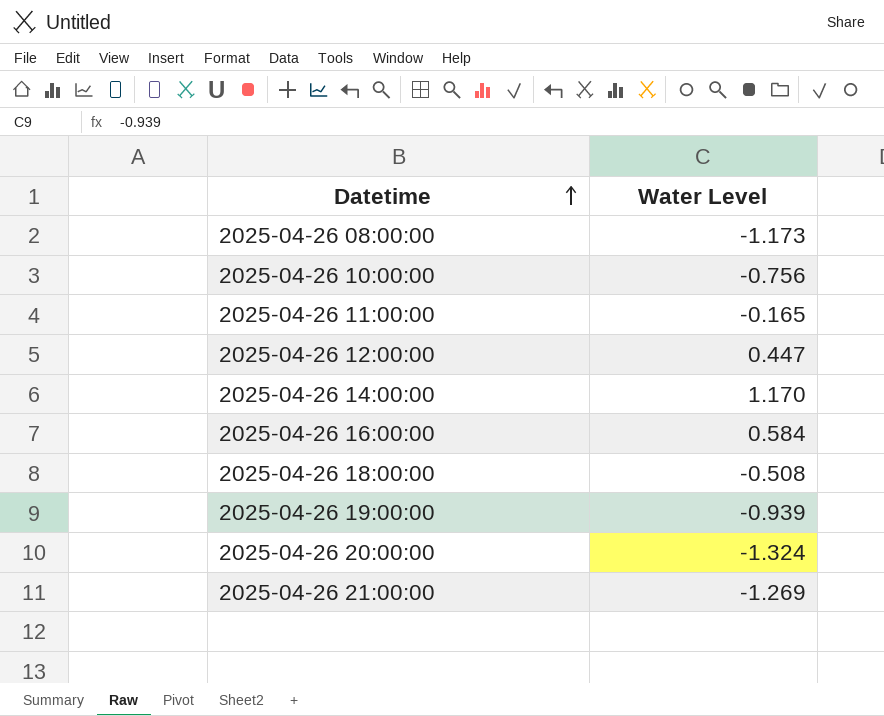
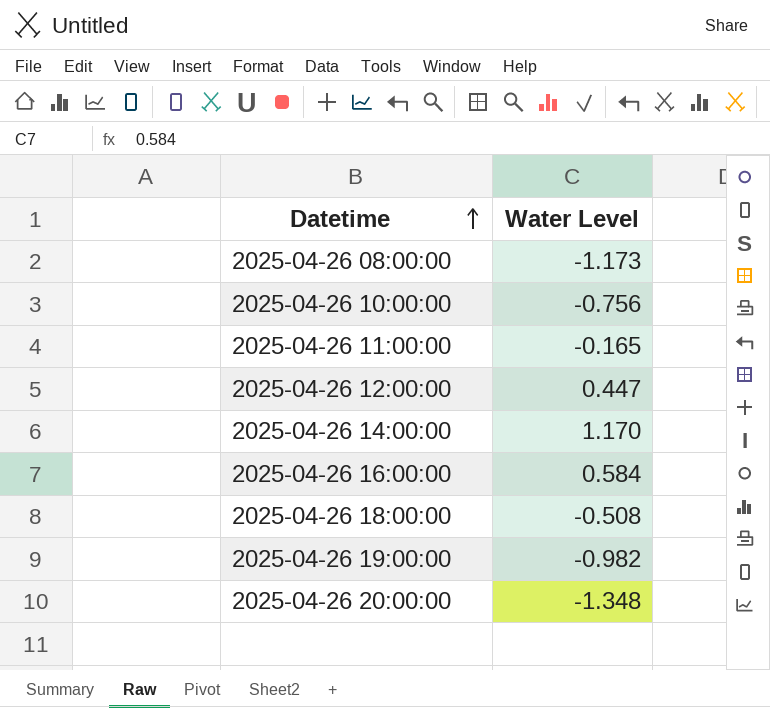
row 2025-04-26 21:00:00: -1.269 -> none
2025-04-26 19:00:00 | Water Level: -0.939 -> -0.982
2025-04-26 20:00:00 | Water Level: -1.324 -> -1.348

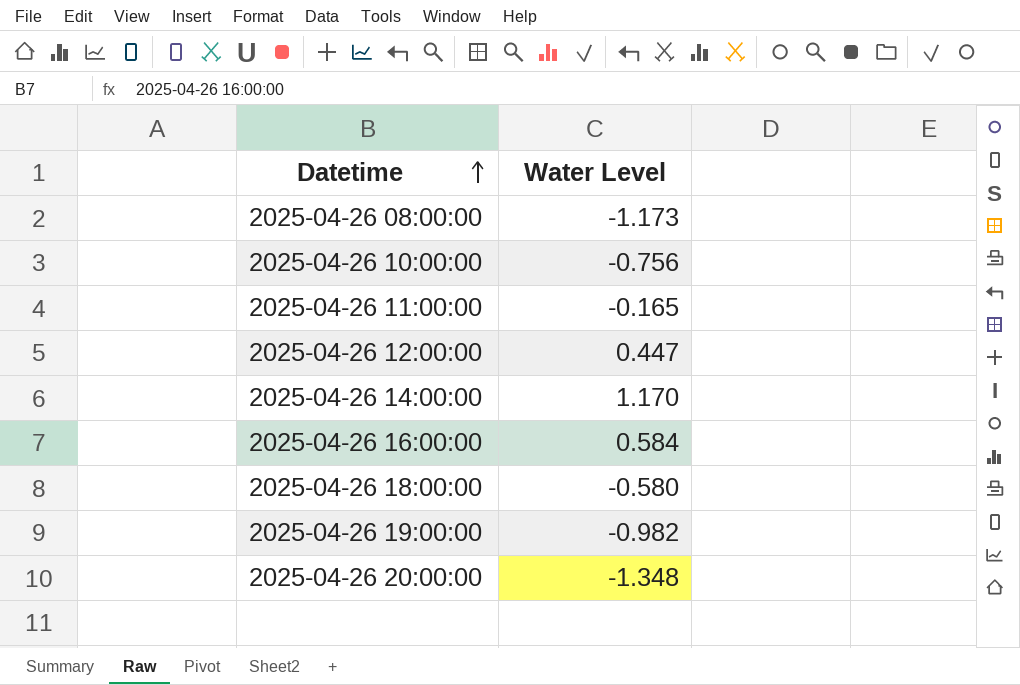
2025-04-26 18:00:00 | Water Level: -0.508 -> -0.580

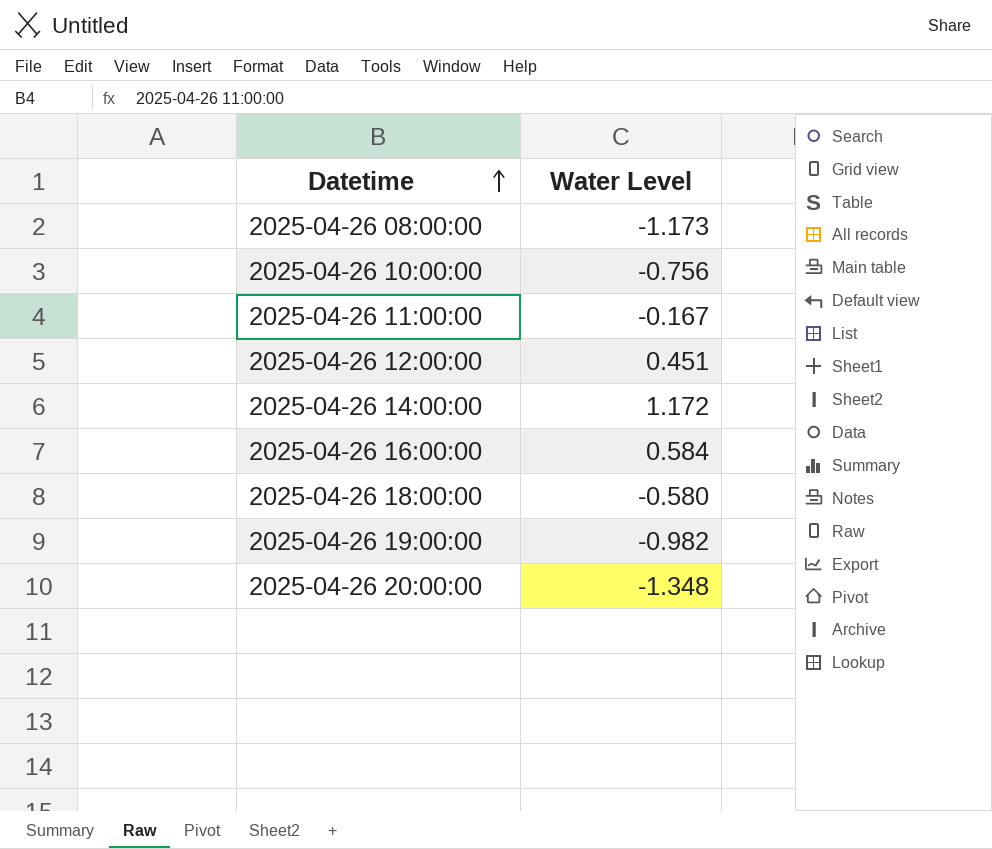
2025-04-26 11:00:00 | Water Level: -0.165 -> -0.167
2025-04-26 12:00:00 | Water Level: 0.447 -> 0.451
2025-04-26 14:00:00 | Water Level: 1.170 -> 1.172

